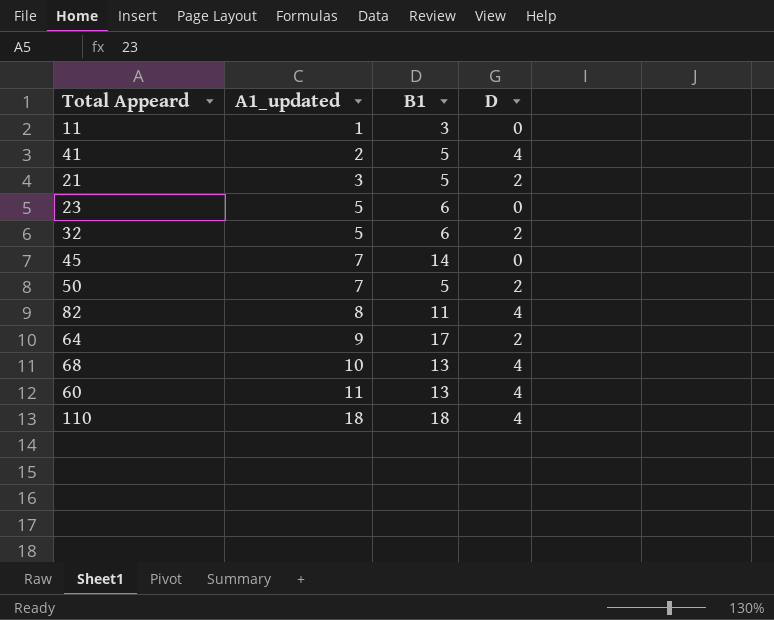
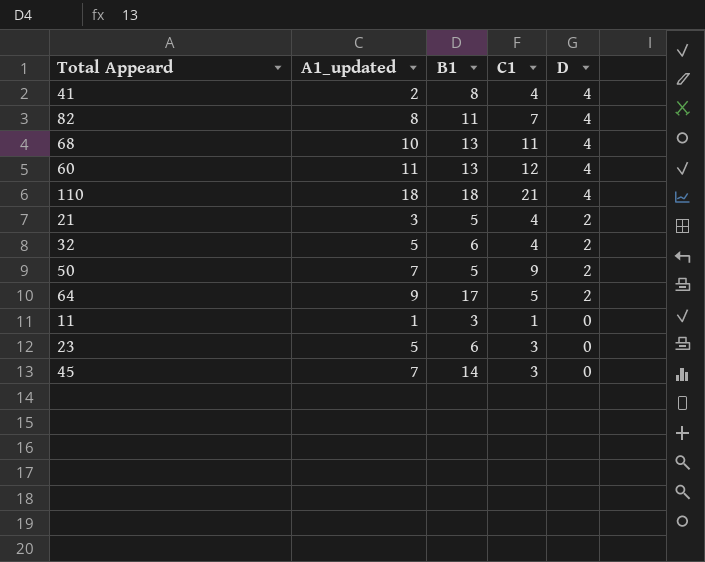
row order: A1_updated ascending -> D descending
column C1 | position: none -> 4
41 | B1: 5 -> 8

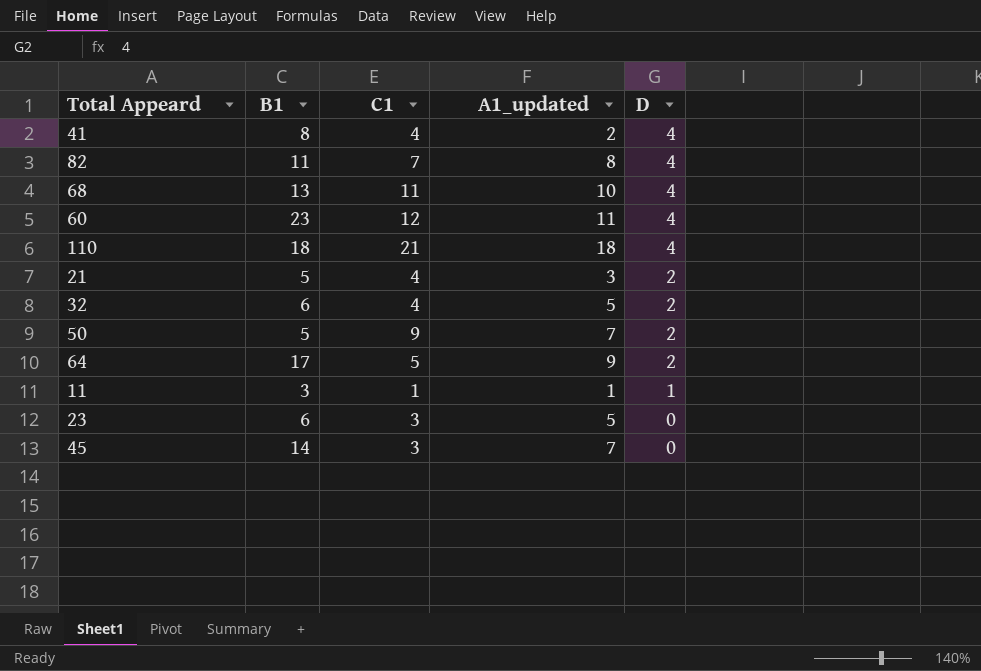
column A1_updated | position: 2 -> 4
60 | B1: 13 -> 23
11 | D: 0 -> 1

